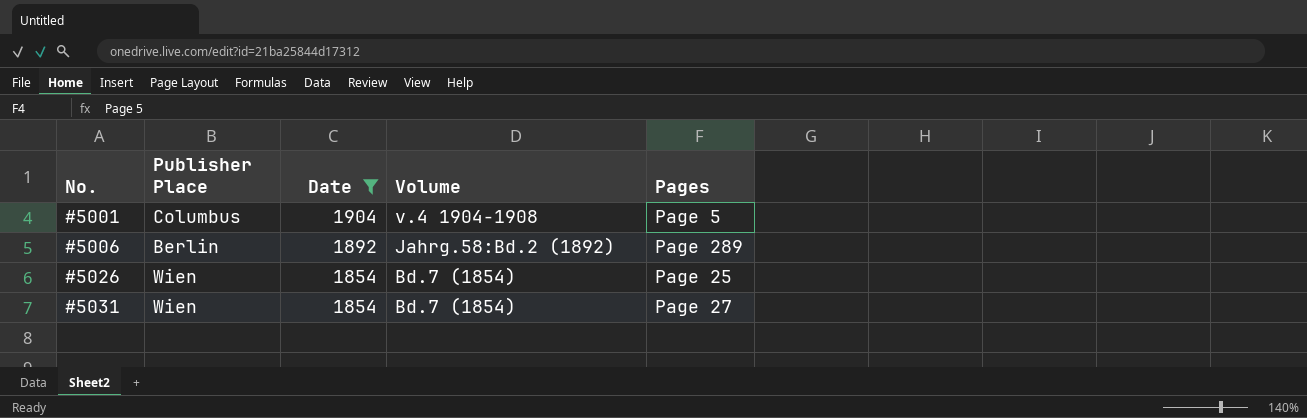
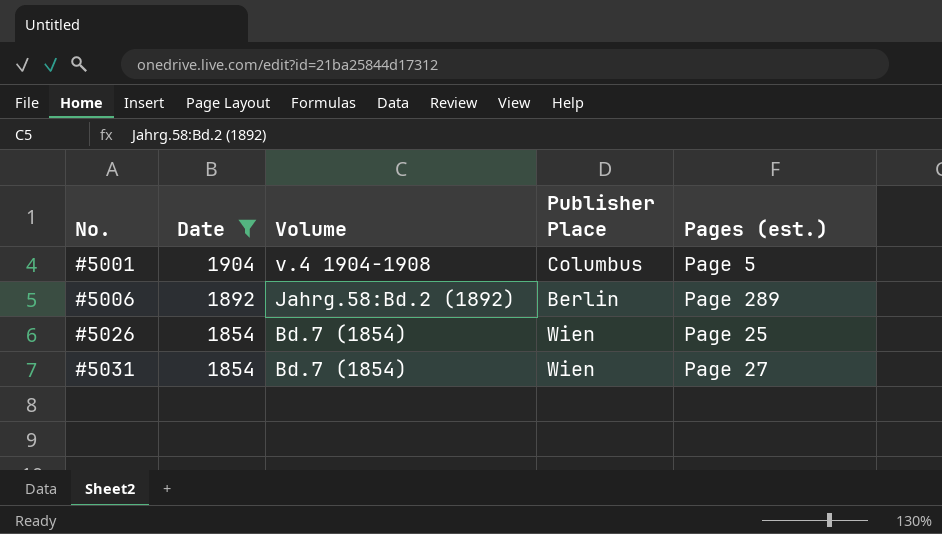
column Publisher Place | position: 2 -> 4
column name: Pages -> Pages (est.)

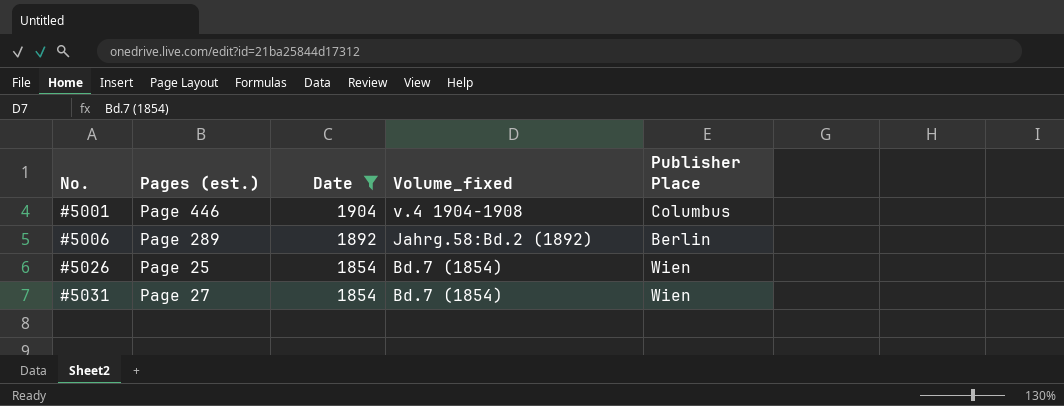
column Pages (est.) | position: 5 -> 2
column name: Volume -> Volume_fixed
#5001 | Pages (est.): Page 5 -> Page 446

